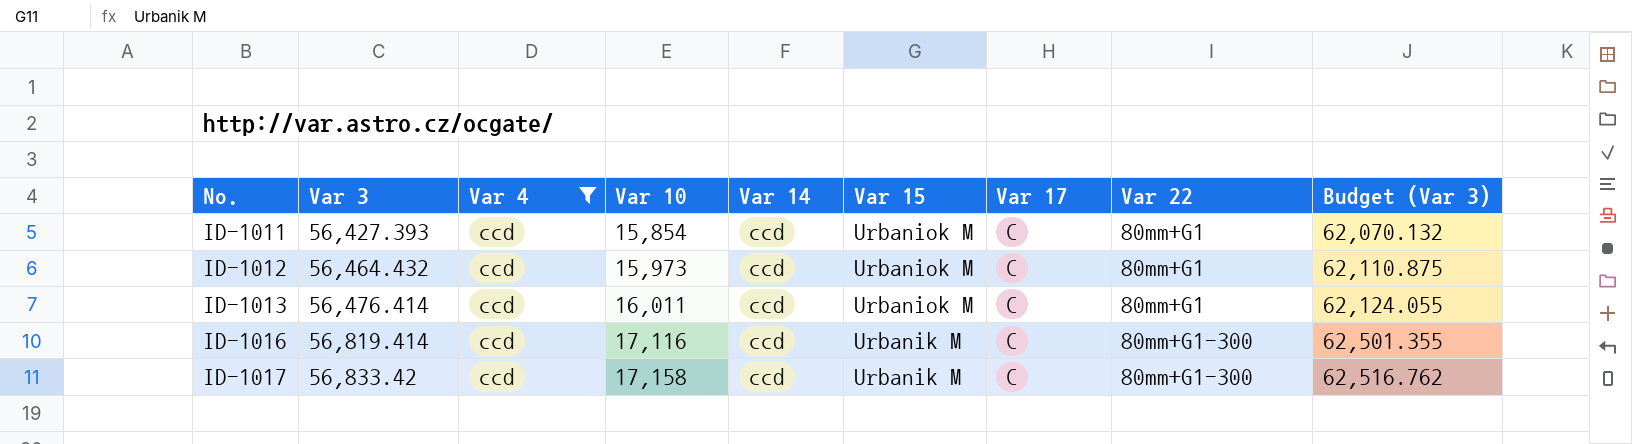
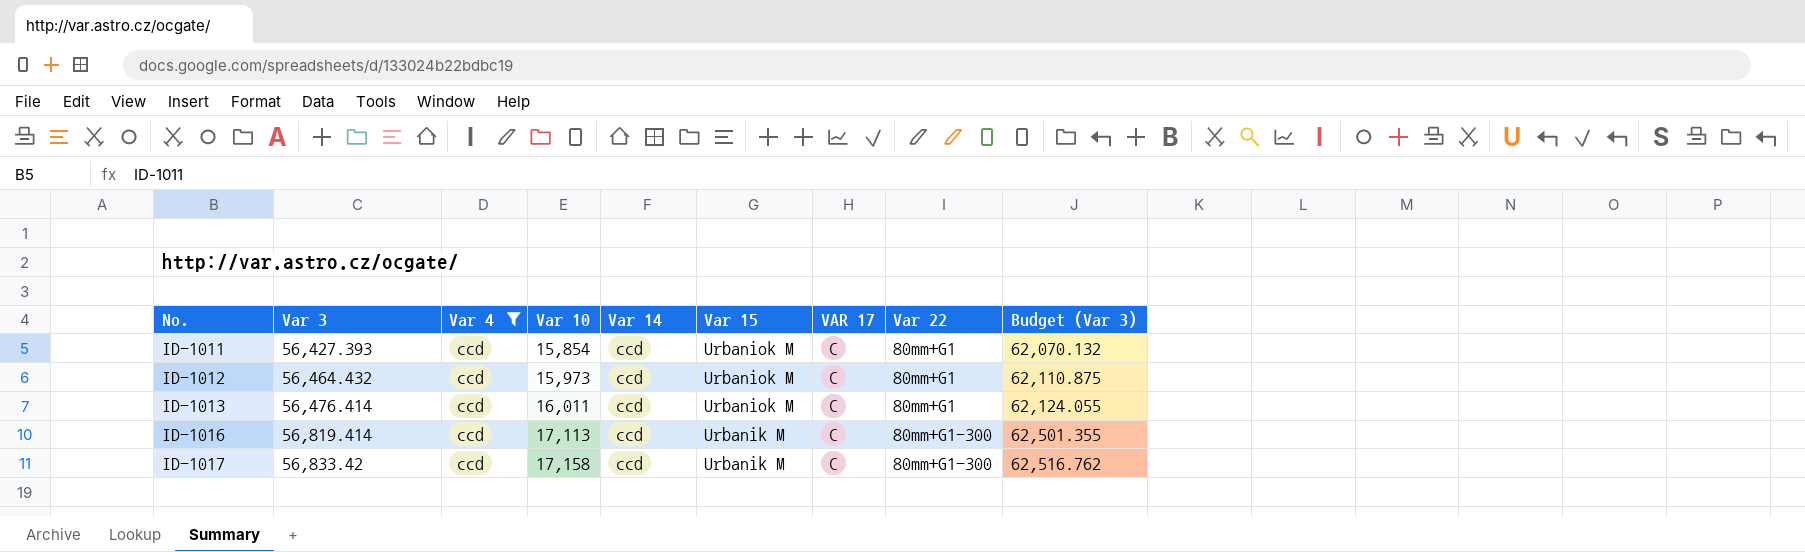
column name: Var 17 -> VAR 17
ID-1016 | Var 10: 17,116 -> 17,113

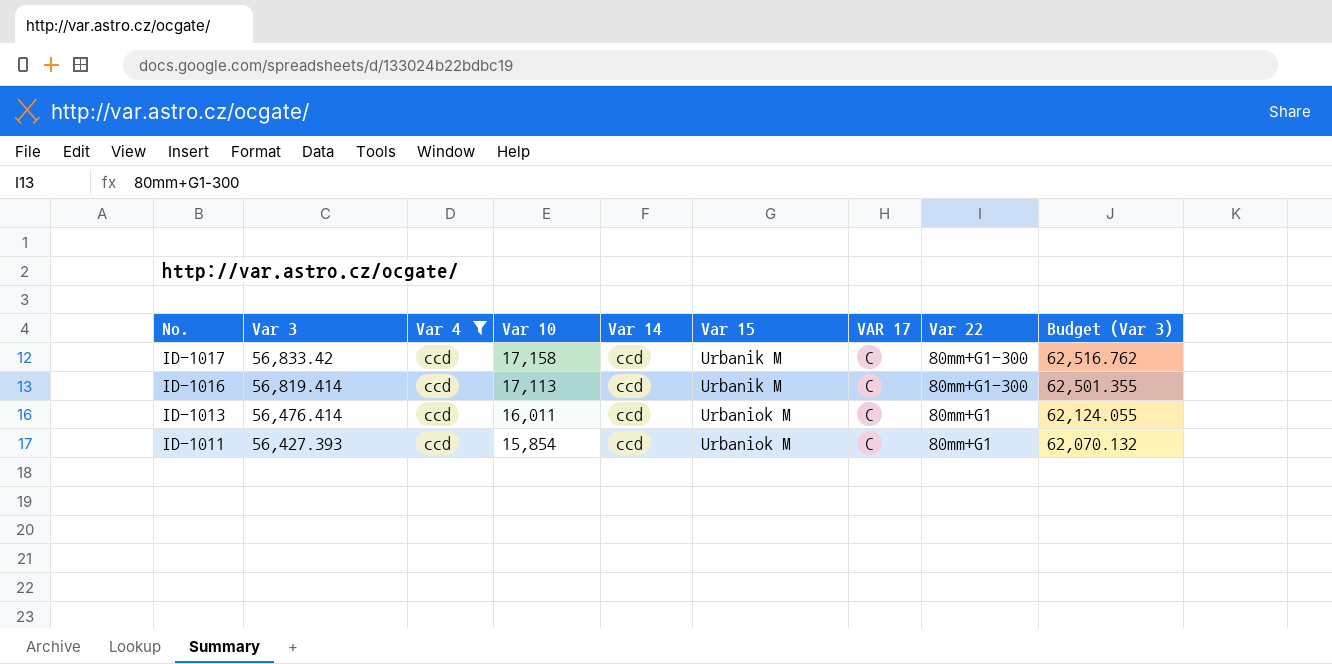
row order: No. ascending -> No. descending
row ID-1012: 56,464.432 | ccd | 15,973 | ccd | Urbaniok M | C | 80mm+G1 | 62,110.875 -> none

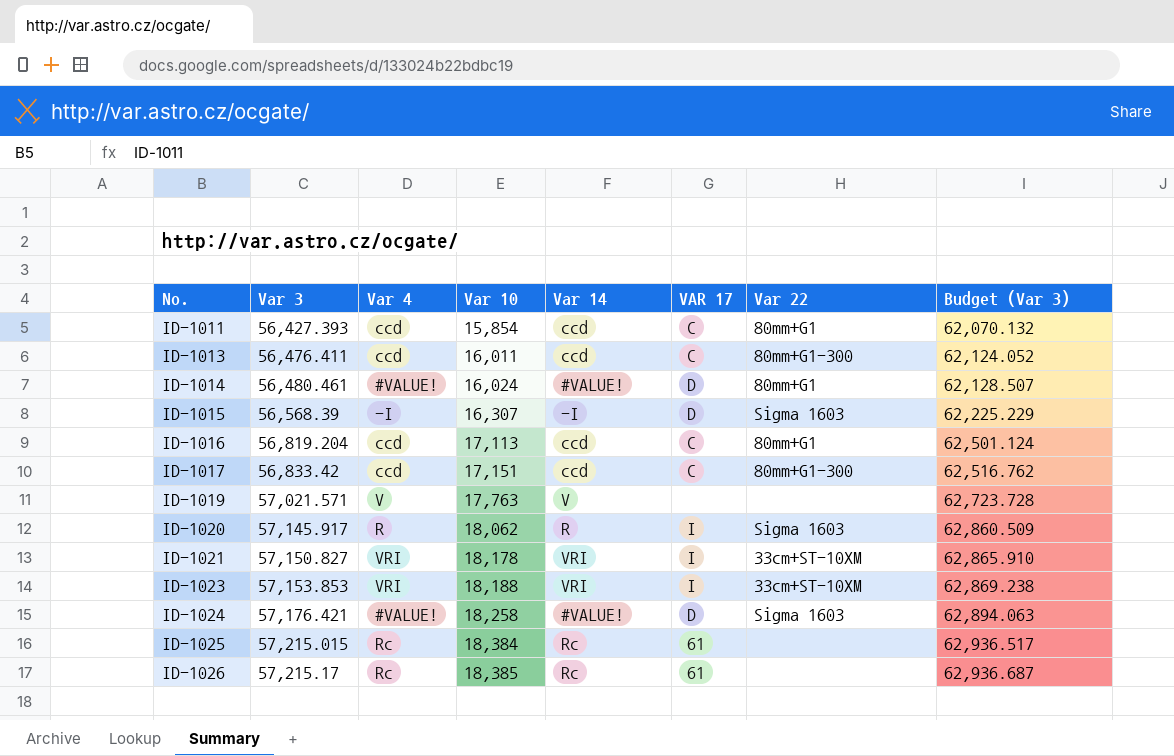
filter: Var 4 = ccd -> none
row order: No. descending -> No. ascending
column Var 15 | position: 6 -> none
ID-1013 | Var 3: 56,476.414 -> 56,476.411
ID-1013 | Var 22: 80mm+G1 -> 80mm+G1-300
ID-1013 | Budget (Var 3): 62,124.055 -> 62,124.052
ID-1016 | Var 3: 56,819.414 -> 56,819.204
ID-1016 | Var 22: 80mm+G1-300 -> 80mm+G1
ID-1016 | Budget (Var 3): 62,501.355 -> 62,501.124
ID-1017 | Var 10: 17,158 -> 17,151

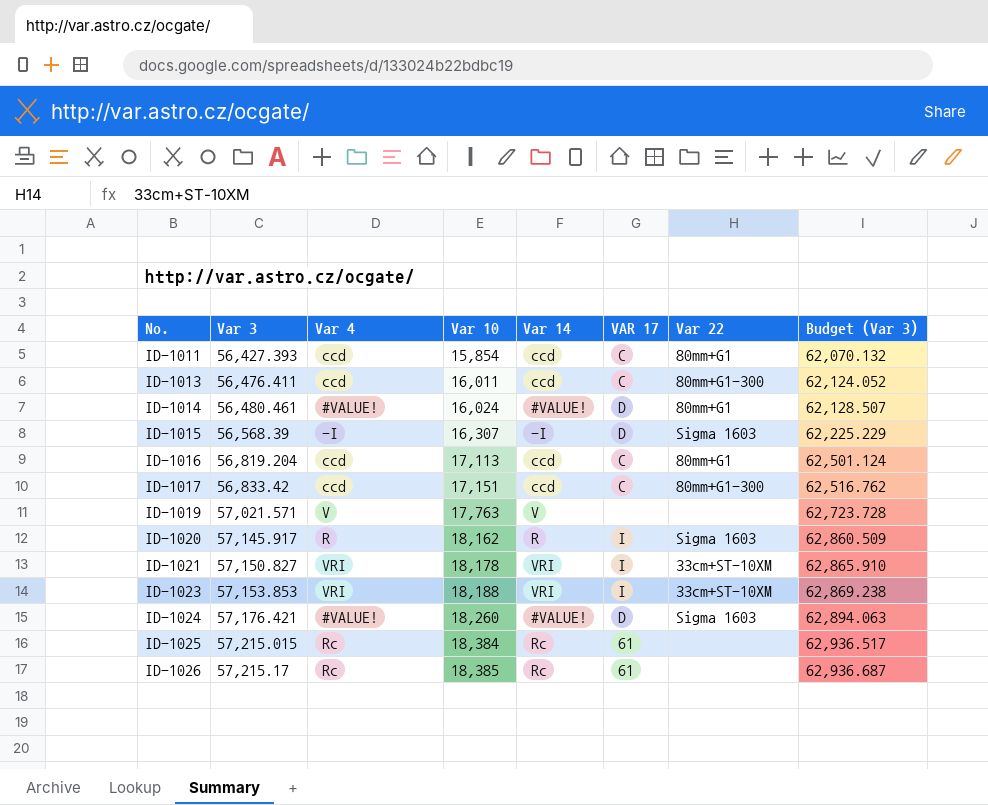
ID-1020 | Var 10: 18,062 -> 18,162
ID-1024 | Var 10: 18,258 -> 18,260

